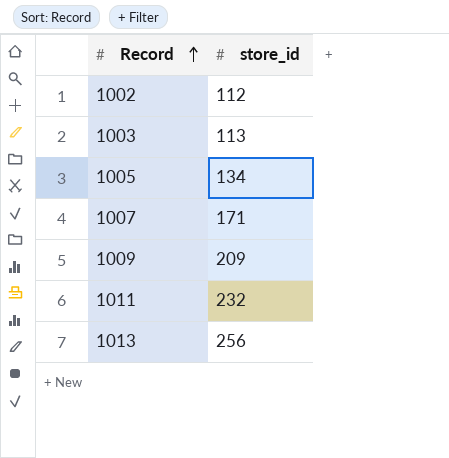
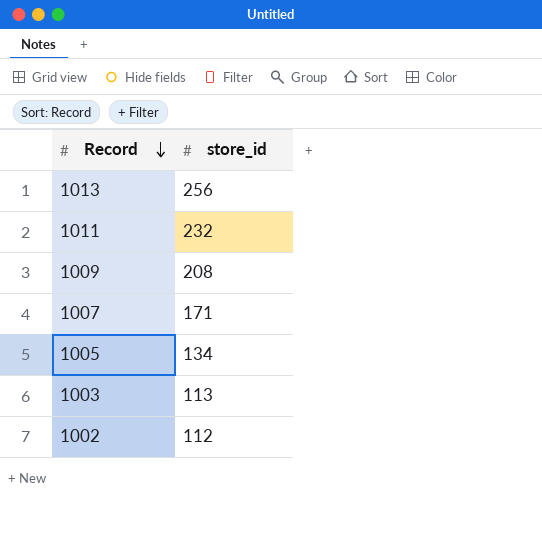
row order: Record ascending -> Record descending
1009 | store_id: 209 -> 208

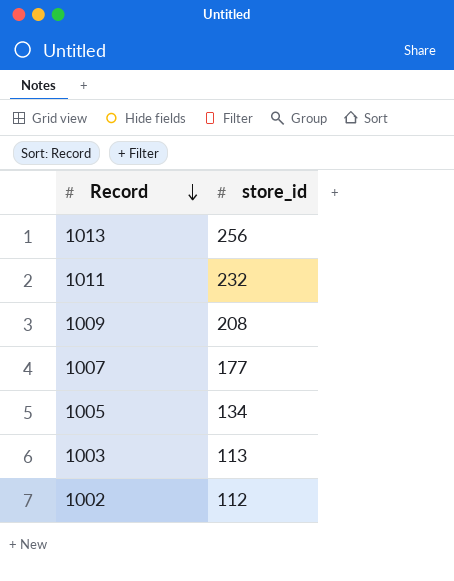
1007 | store_id: 171 -> 177

